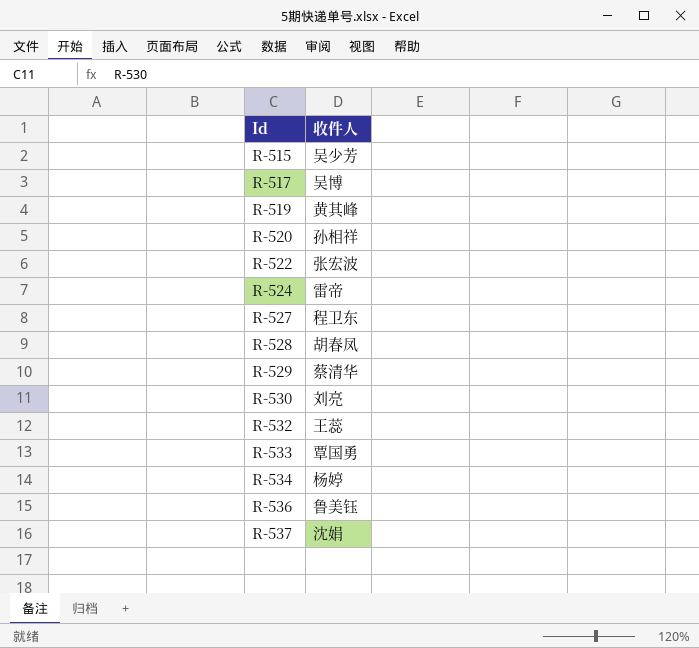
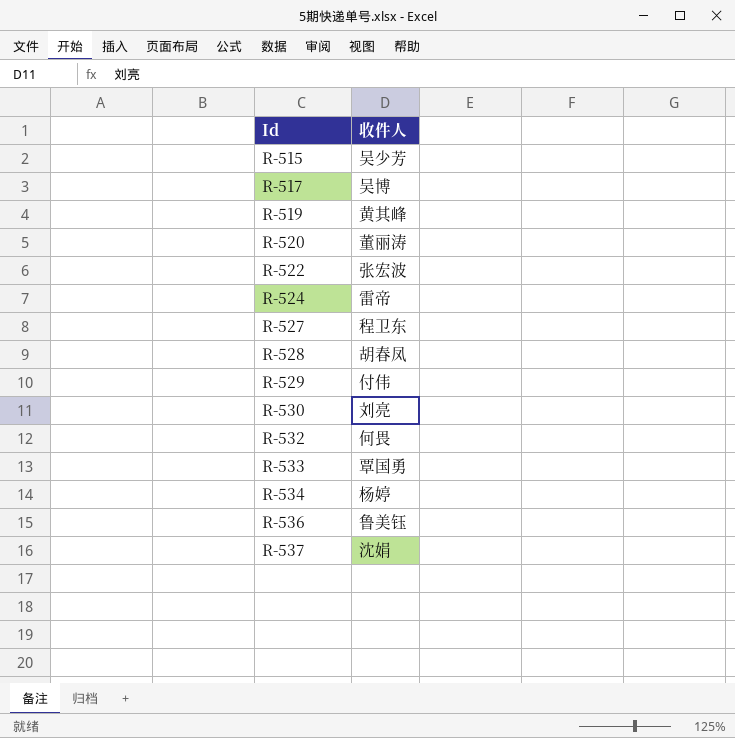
R-520 | 收件人: 孙相祥 -> 董丽涛
R-529 | 收件人: 蔡清华 -> 付伟
R-532 | 收件人: 王蕊 -> 何畏

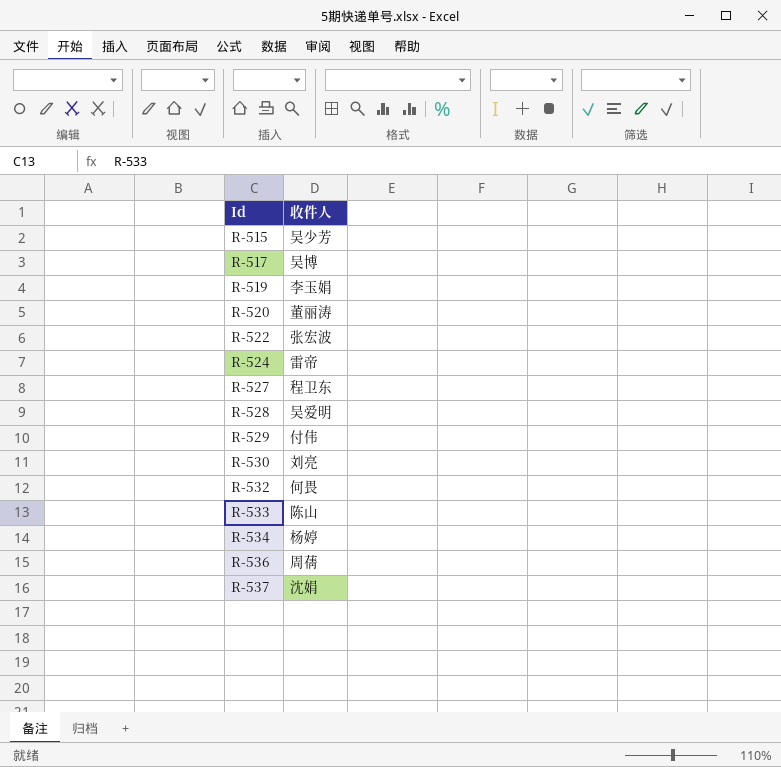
R-519 | 收件人: 黄其峰 -> 李玉娟
R-528 | 收件人: 胡春凤 -> 吴爱明
R-533 | 收件人: 覃国勇 -> 陈山
R-536 | 收件人: 鲁美钰 -> 周蒨

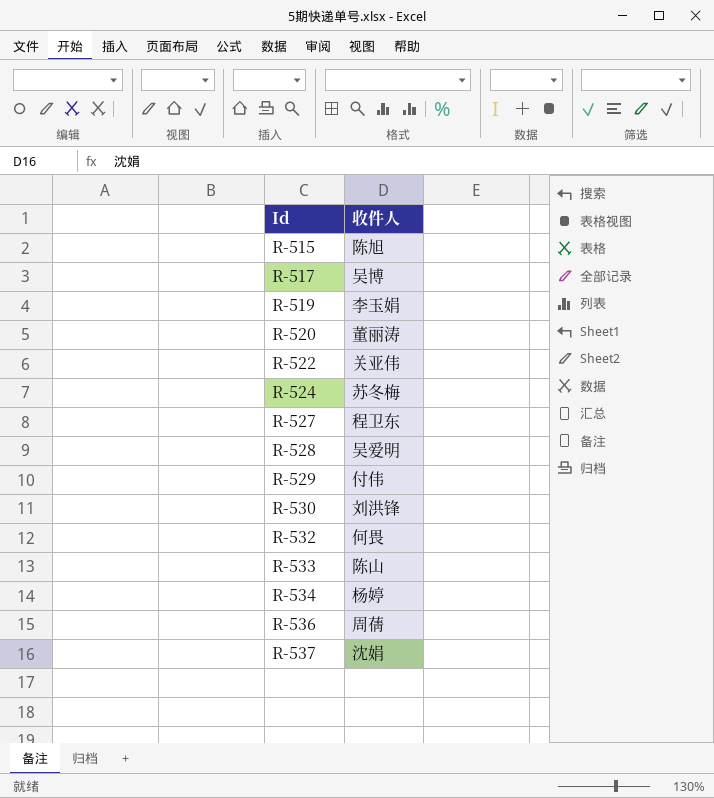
R-515 | 收件人: 吴少芳 -> 陈旭
R-522 | 收件人: 张宏波 -> 关亚伟
R-524 | 收件人: 雷帝 -> 苏冬梅
R-530 | 收件人: 刘亮 -> 刘洪锋

